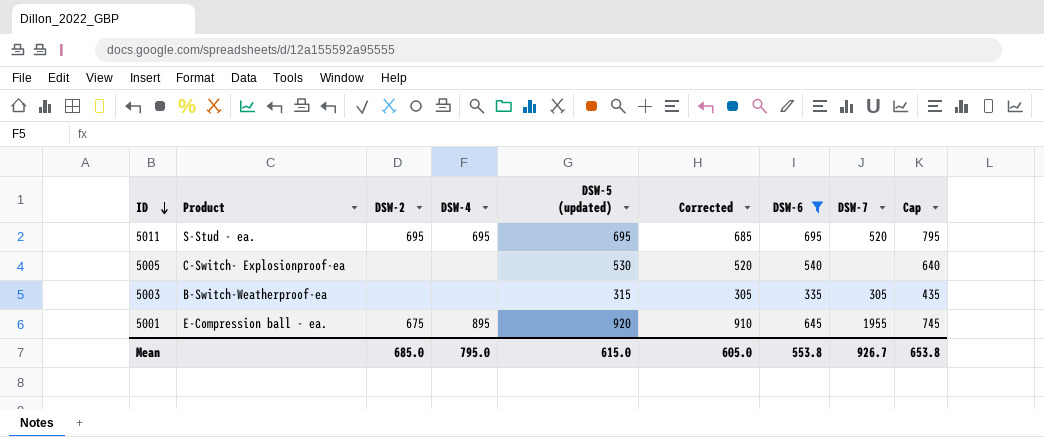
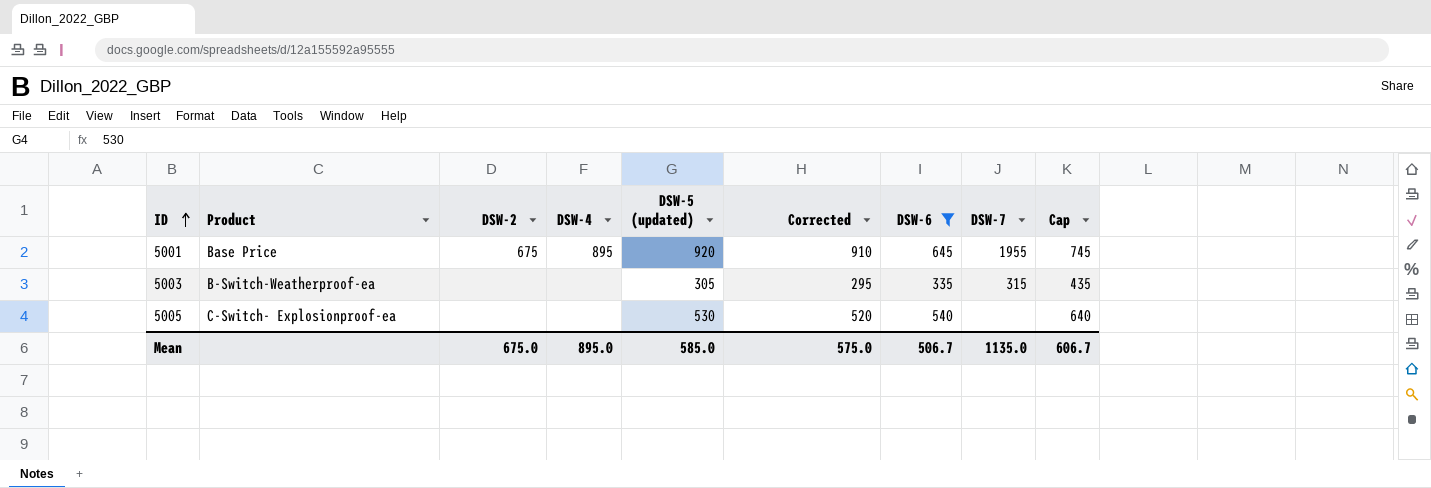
row order: ID descending -> ID ascending
row 5011: S-Stud - ea. | 695 | 695 | 695 | 685 | 695 | 520 | 795 -> none
5001 | Product: E-Compression ball - ea. -> Base Price
5003 | DSW-5 (updated): 315 -> 305
5003 | Corrected: 305 -> 295
5003 | DSW-7: 305 -> 315
Mean | DSW-2: 685.0 -> 675.0
Mean | DSW-4: 795.0 -> 895.0
Mean | DSW-5 (updated): 615.0 -> 585.0
Mean | Corrected: 605.0 -> 575.0
Mean | DSW-6: 553.8 -> 506.7
Mean | DSW-7: 926.7 -> 1135.0
Mean | Cap: 653.8 -> 606.7

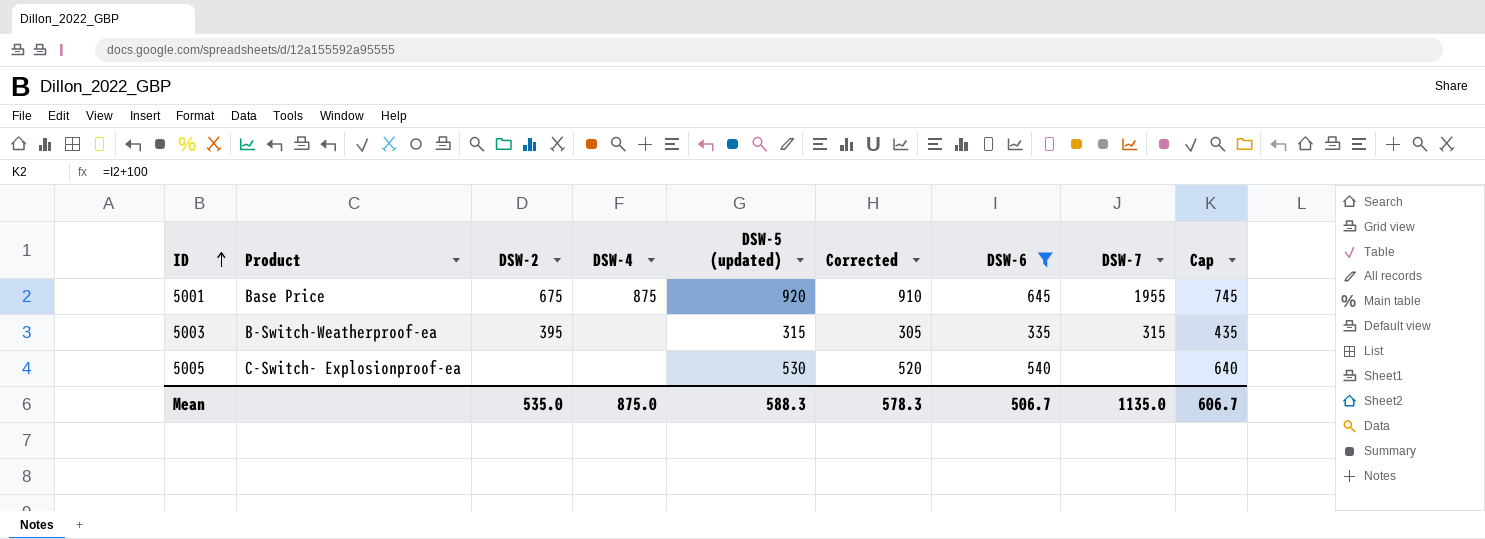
5001 | DSW-4: 895 -> 875
5003 | DSW-2: none -> 395
5003 | DSW-5 (updated): 305 -> 315
5003 | Corrected: 295 -> 305
Mean | DSW-2: 675.0 -> 535.0
Mean | DSW-4: 895.0 -> 875.0
Mean | DSW-5 (updated): 585.0 -> 588.3
Mean | Corrected: 575.0 -> 578.3

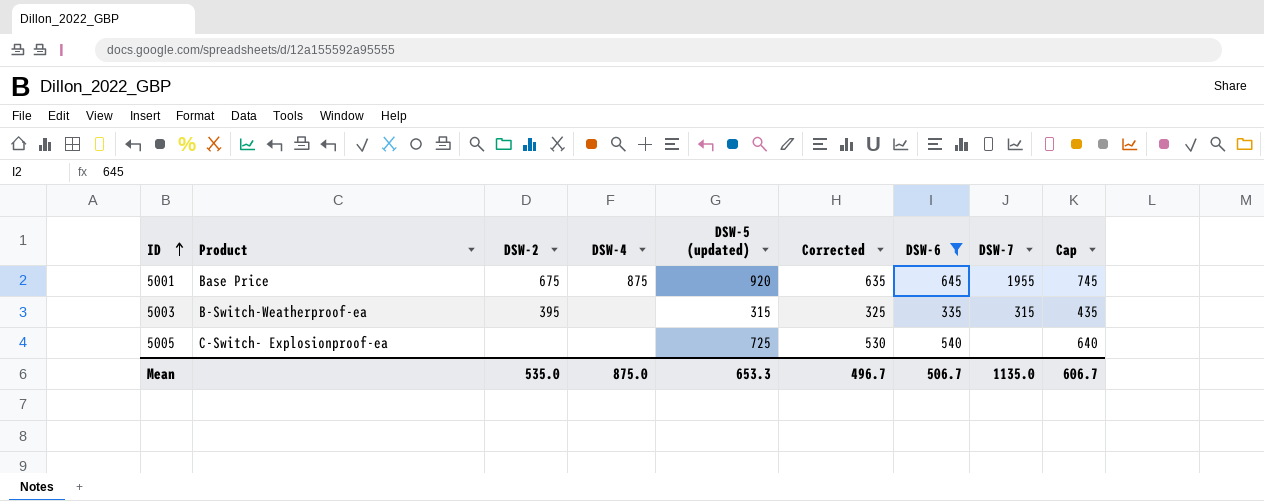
column Corrected | formula: [DSW-5 (updated)] - 10 -> [DSW-6] - 10
5005 | DSW-5 (updated): 530 -> 725
Mean | DSW-5 (updated): 588.3 -> 653.3
Mean | Corrected: 578.3 -> 496.7

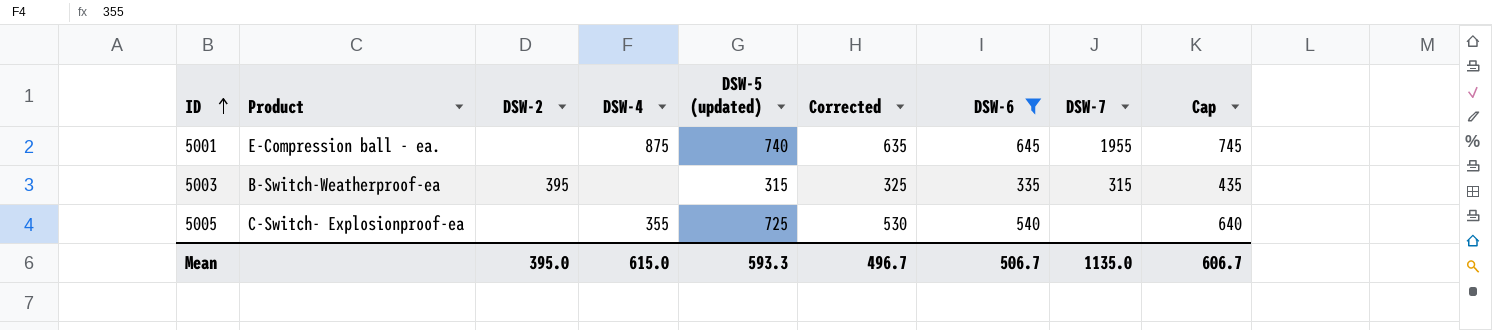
5001 | Product: Base Price -> E-Compression ball - ea.
5001 | DSW-2: 675 -> none
5001 | DSW-5 (updated): 920 -> 740
5005 | DSW-4: none -> 355
Mean | DSW-2: 535.0 -> 395.0
Mean | DSW-4: 875.0 -> 615.0
Mean | DSW-5 (updated): 653.3 -> 593.3

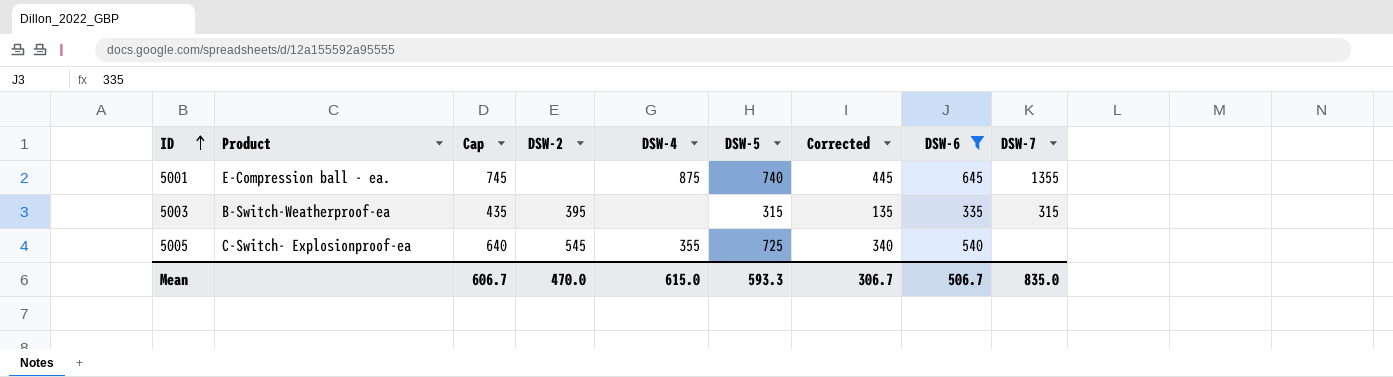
column Cap | position: 9 -> 3
column name: DSW-5 (updated) -> DSW-5
column Corrected | formula: [DSW-6] - 10 -> [DSW-6] - 200
5001 | DSW-7: 1955 -> 1355
5005 | DSW-2: none -> 545
Mean | DSW-2: 395.0 -> 470.0
Mean | Corrected: 496.7 -> 306.7
Mean | DSW-7: 1135.0 -> 835.0

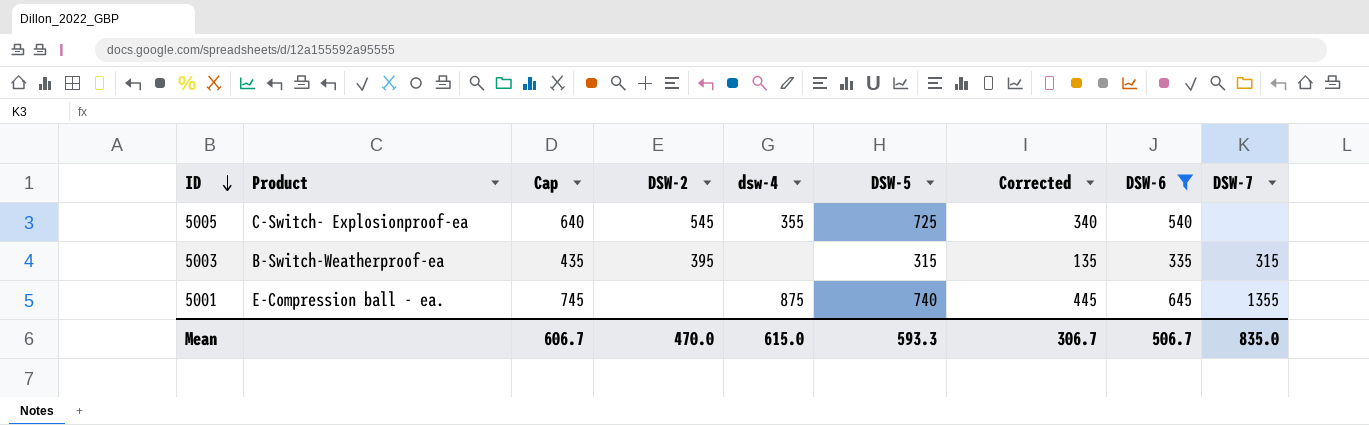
row order: ID ascending -> ID descending
column name: DSW-4 -> dsw-4

